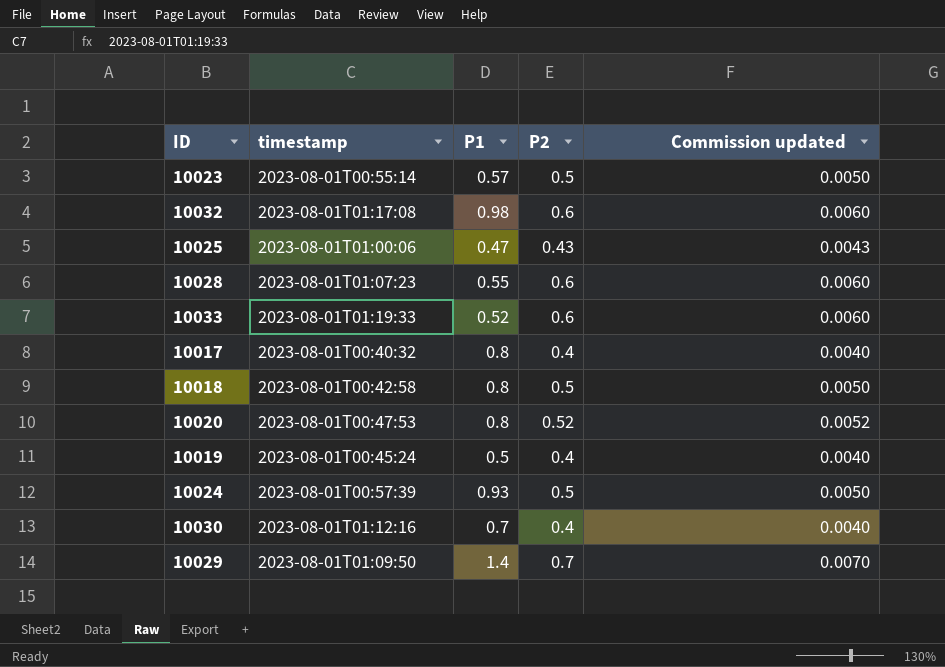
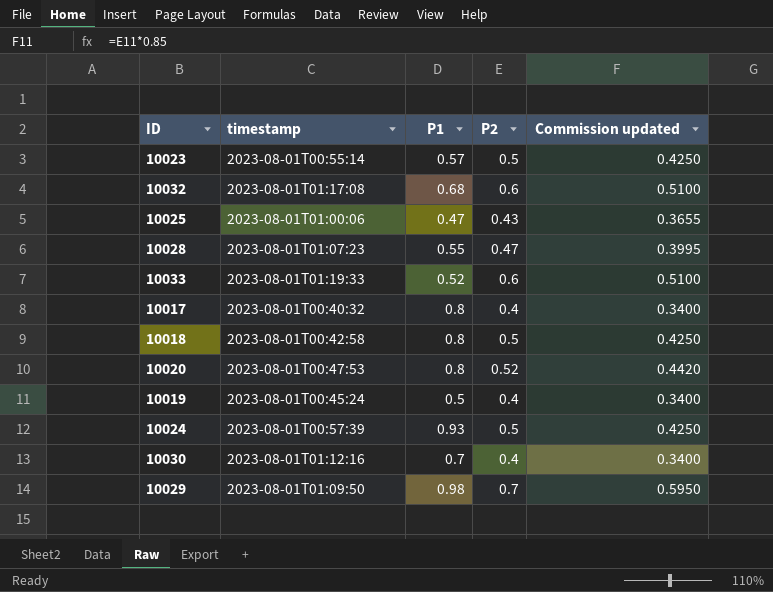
column Commission updated | formula: [P2] * 0.01 -> [P2] * 0.85
10032 | P1: 0.98 -> 0.68
10028 | P2: 0.6 -> 0.47
10029 | P1: 1.4 -> 0.98

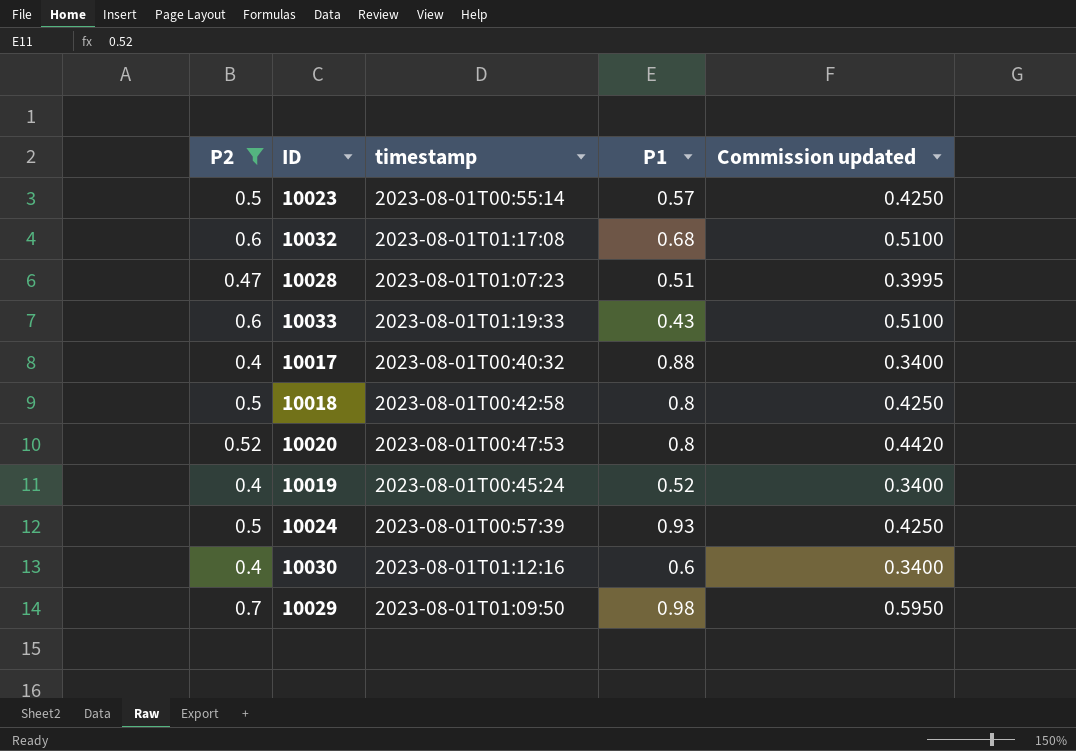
filter: none -> P2 != 0.43
column P2 | position: 4 -> 1
10028 | P1: 0.55 -> 0.51
10033 | P1: 0.52 -> 0.43
10017 | P1: 0.8 -> 0.88
10019 | P1: 0.5 -> 0.52
10030 | P1: 0.7 -> 0.6

